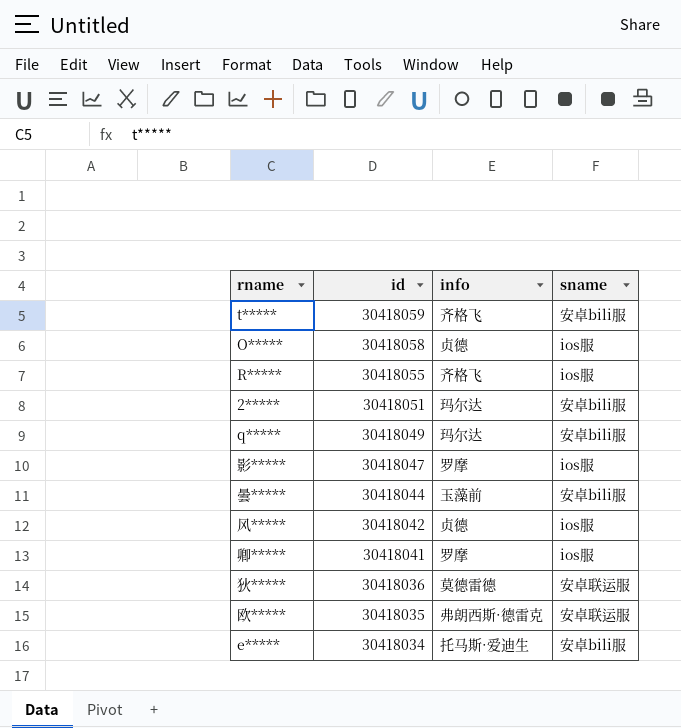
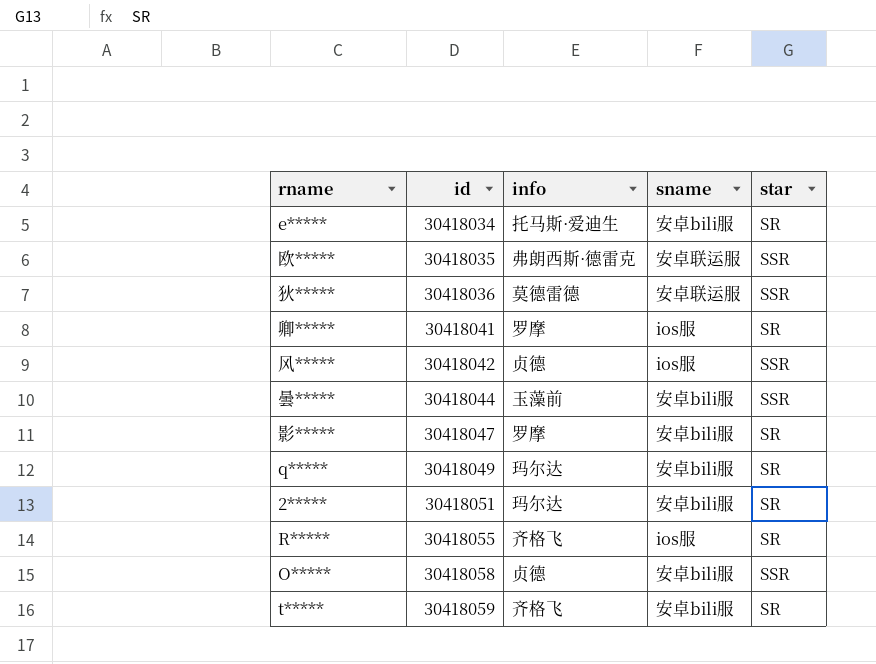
row order: id descending -> id ascending
column star | position: none -> 5
影***** | sname: ios服 -> 安卓bili服
O***** | sname: ios服 -> 安卓bili服

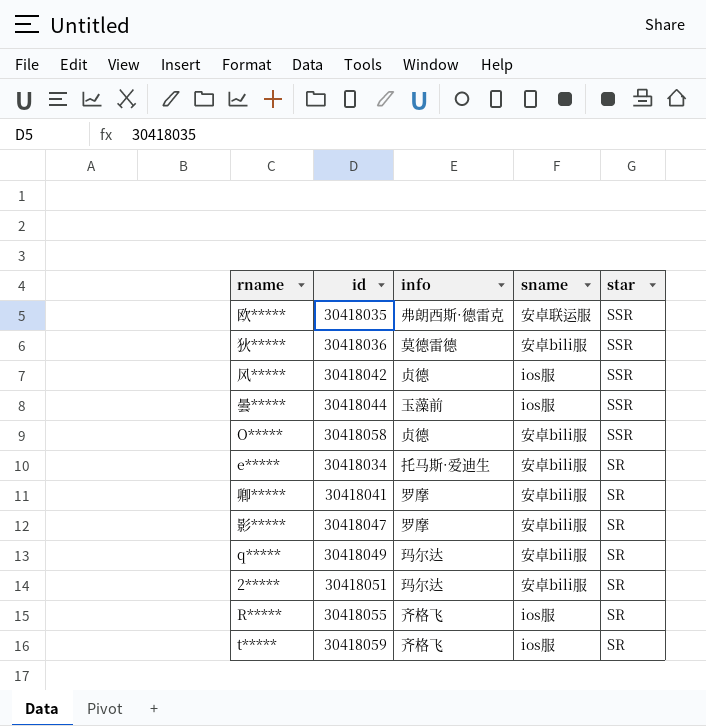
row order: id ascending -> star descending
狄***** | sname: 安卓联运服 -> 安卓bili服
曇***** | sname: 安卓bili服 -> ios服
卿***** | sname: ios服 -> 安卓bili服
t***** | sname: 安卓bili服 -> ios服

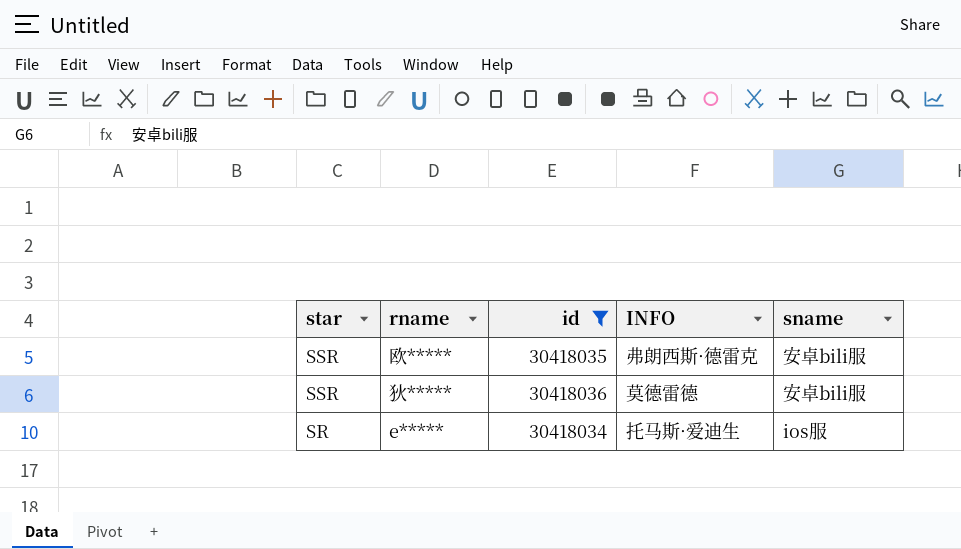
filter: none -> id <= 30418036
column star | position: 5 -> 1
column name: info -> INFO
欧***** | sname: 安卓联运服 -> 安卓bili服
e***** | sname: 安卓bili服 -> ios服

